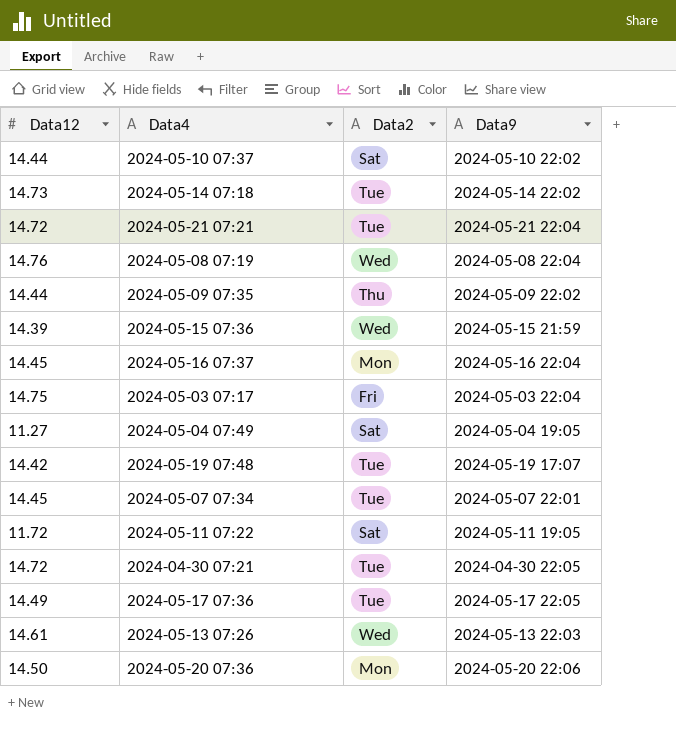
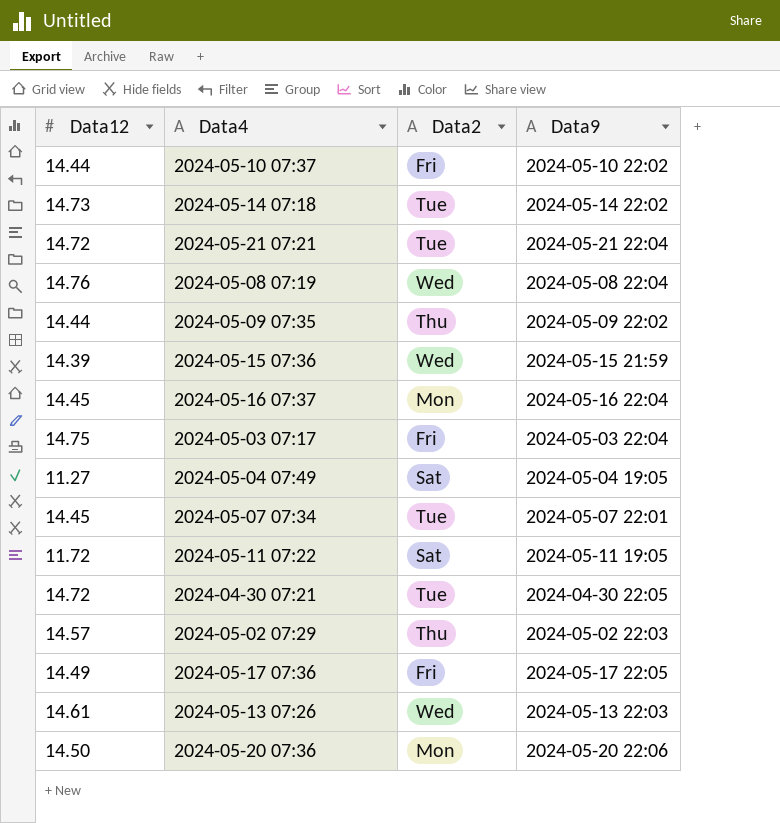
row 2024-05-19 07:48: 14.42 | Tue | 2024-05-19 17:07 -> none
2024-05-10 07:37 | Data2: Sat -> Fri
row 2024-05-02 07:29: none -> 14.57 | Thu | 2024-05-02 22:03
2024-05-17 07:36 | Data2: Tue -> Fri

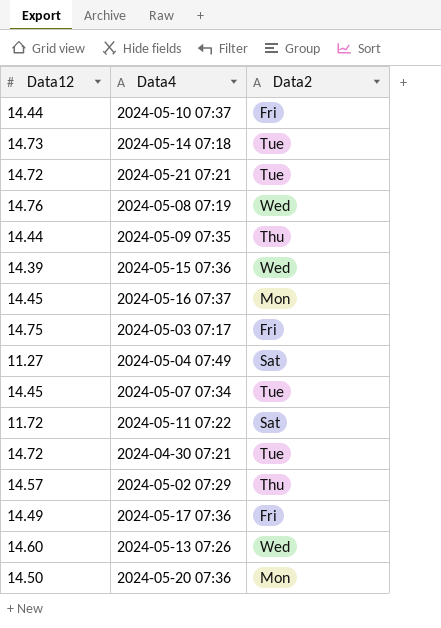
column Data9 | position: 4 -> none
2024-05-13 07:26 | Data12: 14.61 -> 14.60

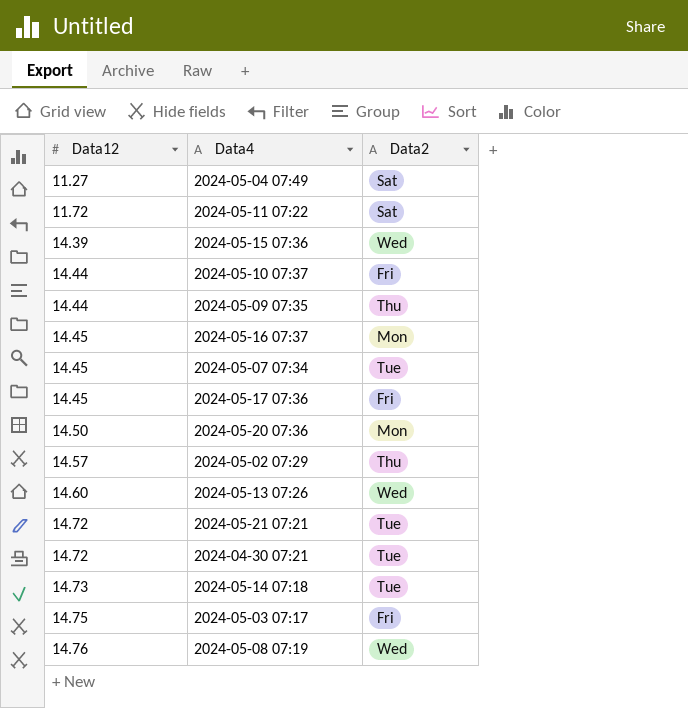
row order: none -> Data12 ascending
2024-05-17 07:36 | Data12: 14.49 -> 14.45

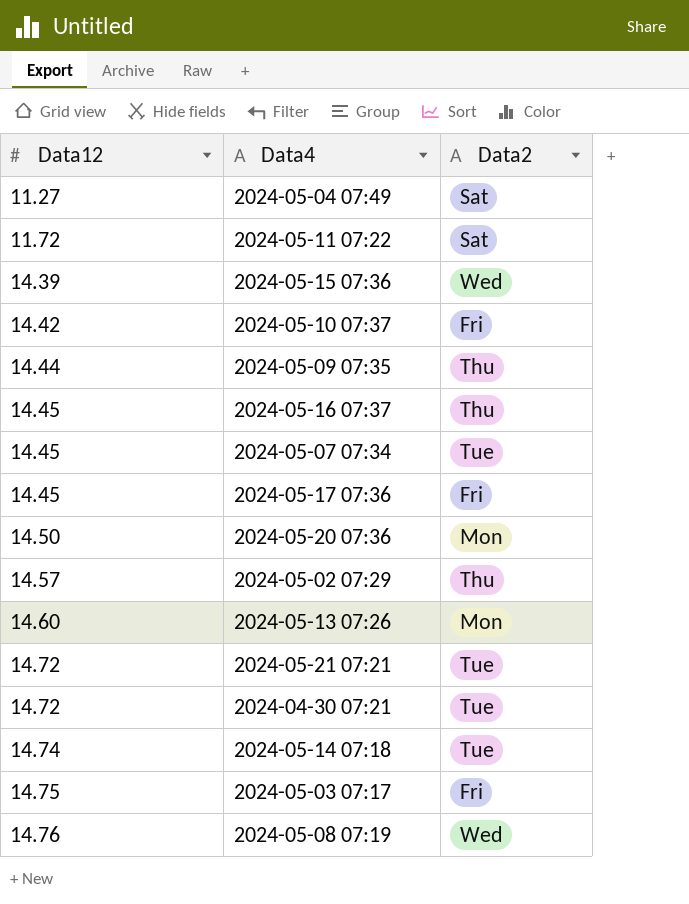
2024-05-10 07:37 | Data12: 14.44 -> 14.42
2024-05-16 07:37 | Data2: Mon -> Thu
2024-05-13 07:26 | Data2: Wed -> Mon
2024-05-14 07:18 | Data12: 14.73 -> 14.74

